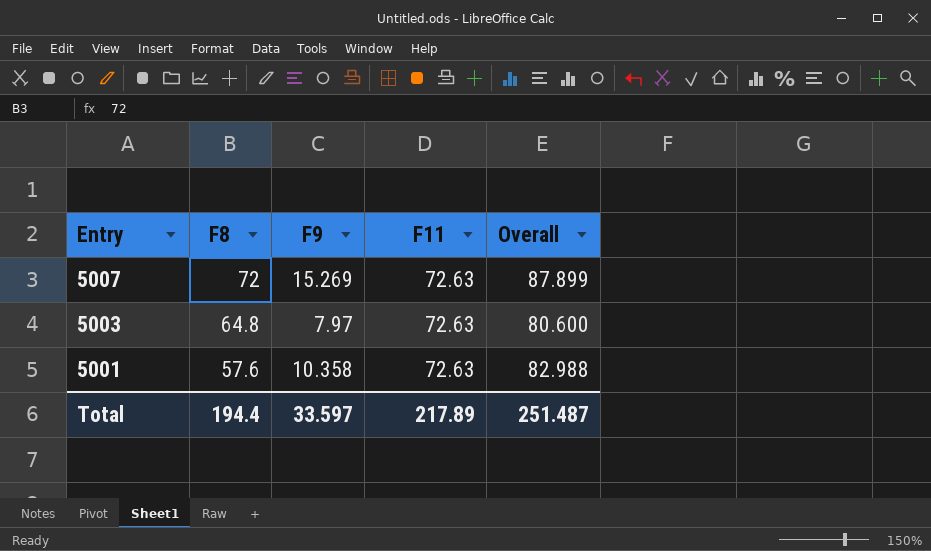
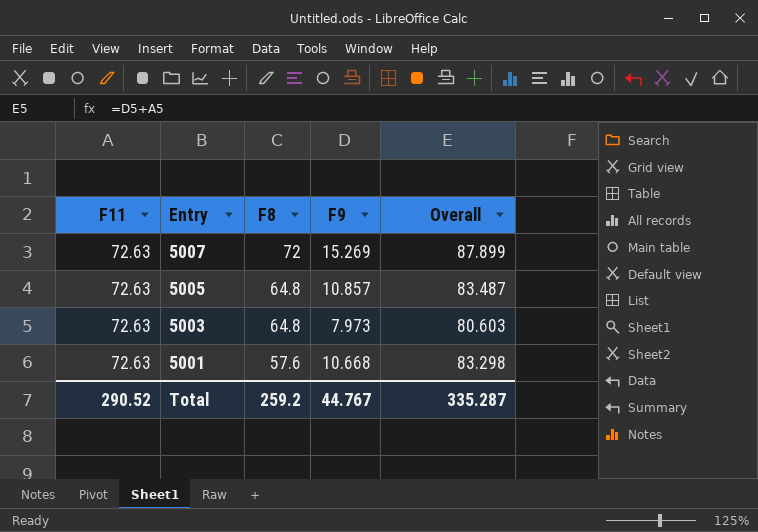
column F11 | position: 4 -> 1
row 5005: none -> 72.63 | 64.8 | 10.857 | 83.487
5003 | F9: 7.97 -> 7.973
5003 | Overall: 80.600 -> 80.603
5001 | F9: 10.358 -> 10.668
5001 | Overall: 82.988 -> 83.298
Total | F11: 217.89 -> 290.52
Total | F8: 194.4 -> 259.2
Total | F9: 33.597 -> 44.767
Total | Overall: 251.487 -> 335.287

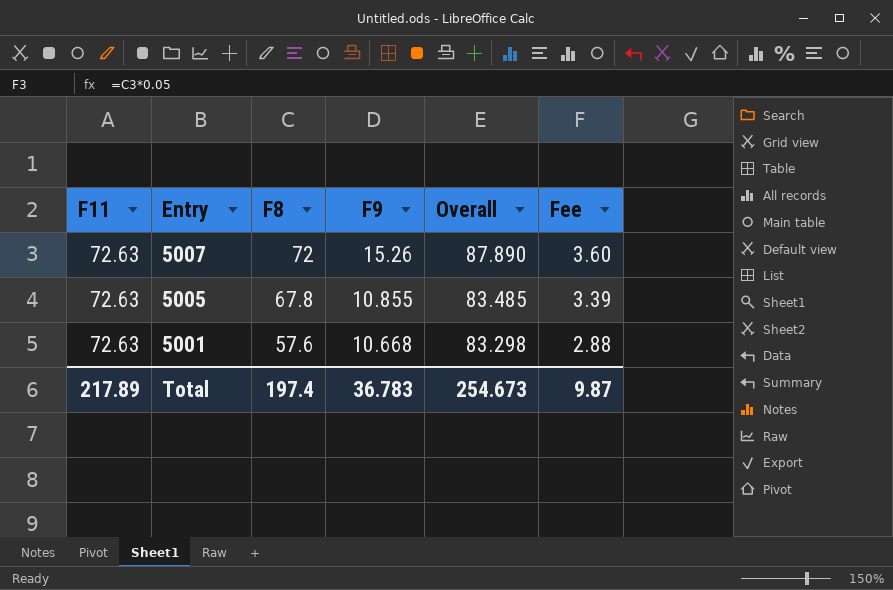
column Fee | formula: none -> [F8] * 0.05
row 5003: 72.63 | 64.8 | 7.973 | 80.603 -> none
5007 | F9: 15.269 -> 15.26
5007 | Overall: 87.899 -> 87.890
5005 | F8: 64.8 -> 67.8
5005 | F9: 10.857 -> 10.855
5005 | Overall: 83.487 -> 83.485
Total | F11: 290.52 -> 217.89
Total | F8: 259.2 -> 197.4
Total | F9: 44.767 -> 36.783
Total | Overall: 335.287 -> 254.673

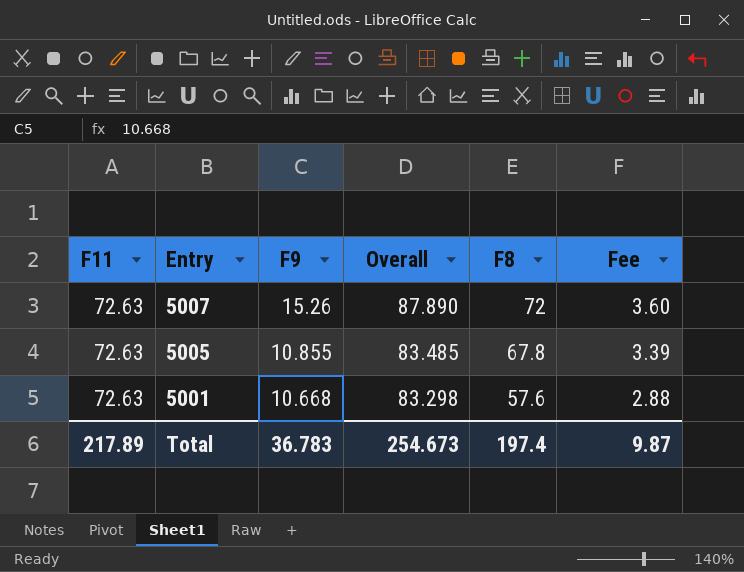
column F8 | position: 3 -> 5

